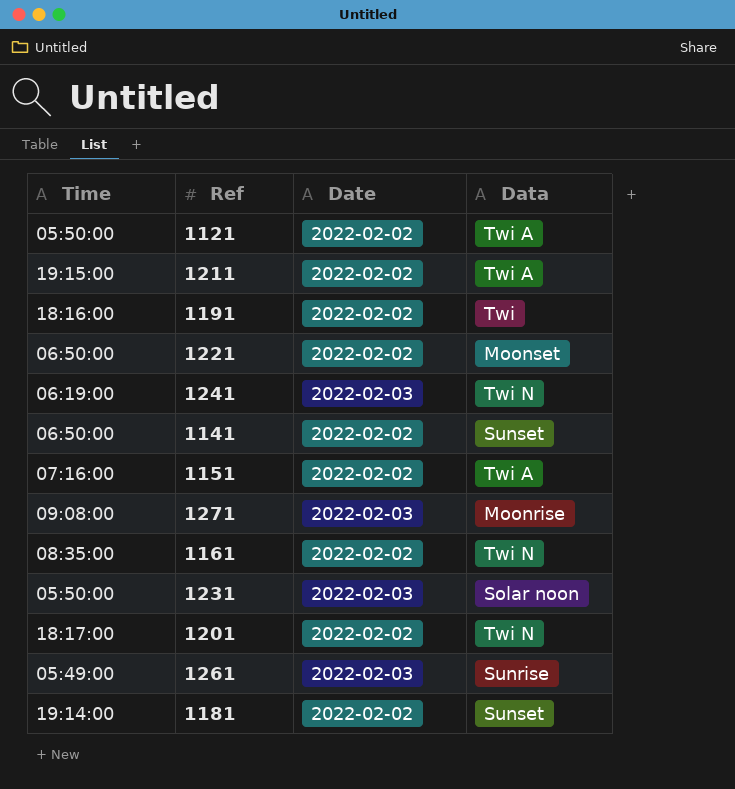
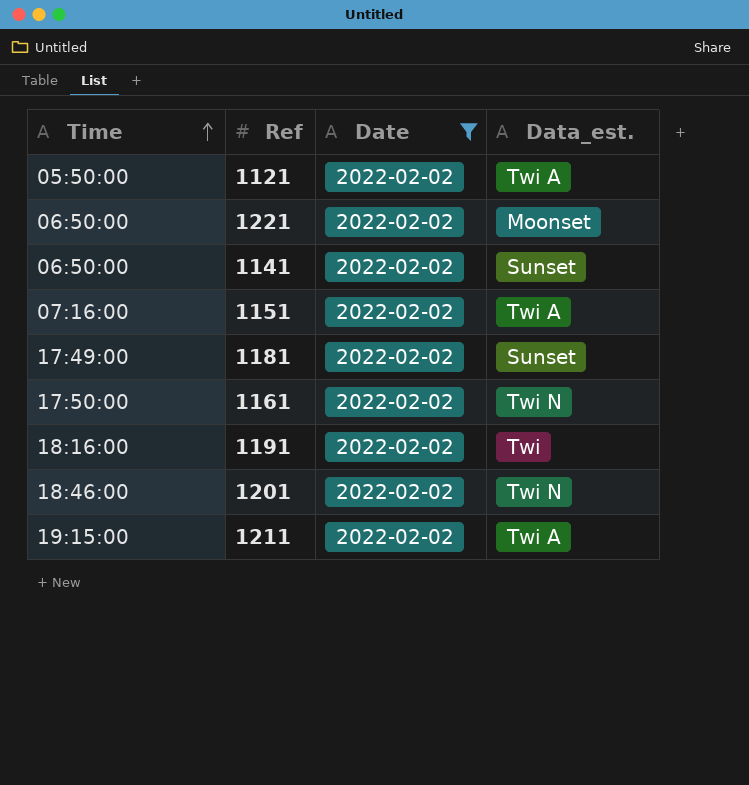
filter: none -> Date = 2022-02-02
row order: none -> Time ascending
column name: Data -> Data_est.
1181 | Time: 19:14:00 -> 17:49:00
1161 | Time: 08:35:00 -> 17:50:00
1201 | Time: 18:17:00 -> 18:46:00

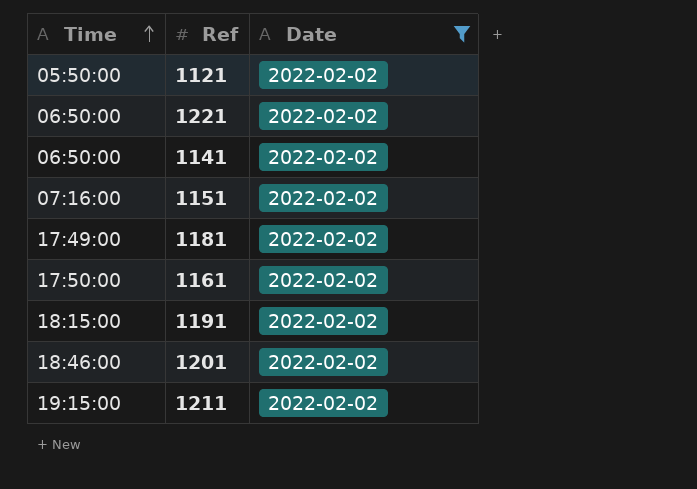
column Data_est. | position: 4 -> none
1191 | Time: 18:16:00 -> 18:15:00

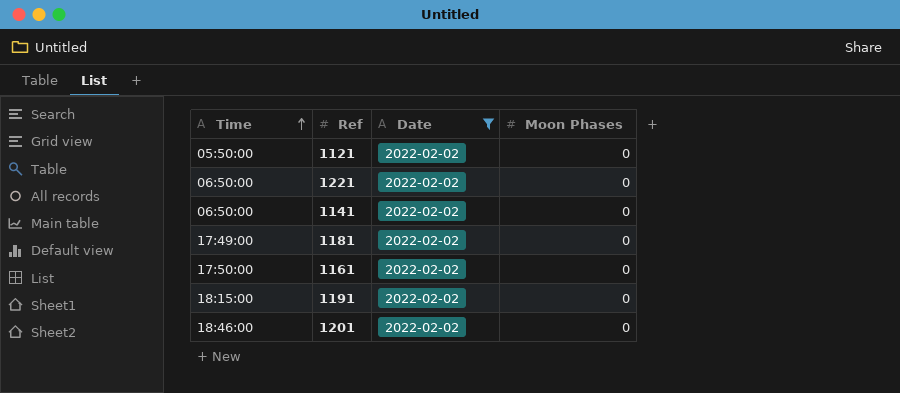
column Moon Phases | position: none -> 4
row 1151: 07:16:00 | 2022-02-02 -> none
row 1211: 19:15:00 | 2022-02-02 -> none

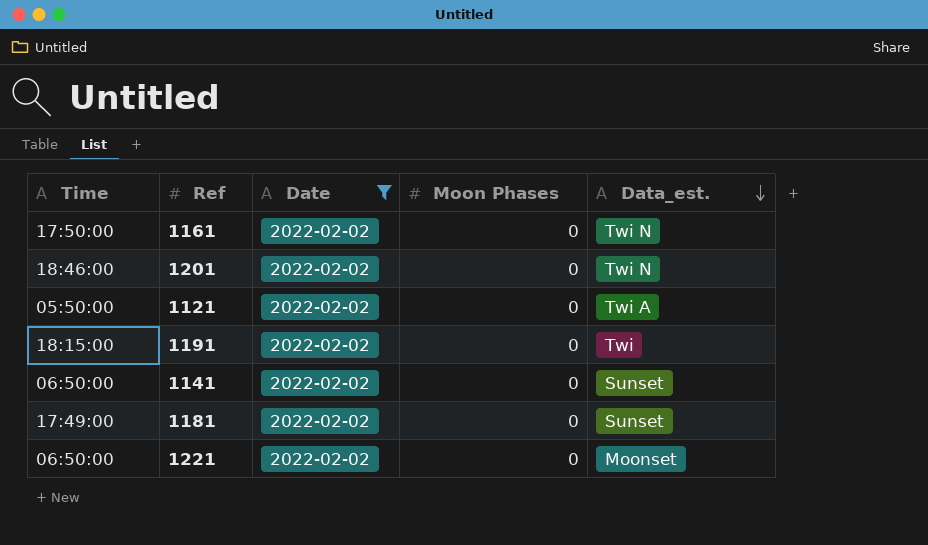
row order: Time ascending -> Data_est. descending
column Data_est. | position: none -> 5

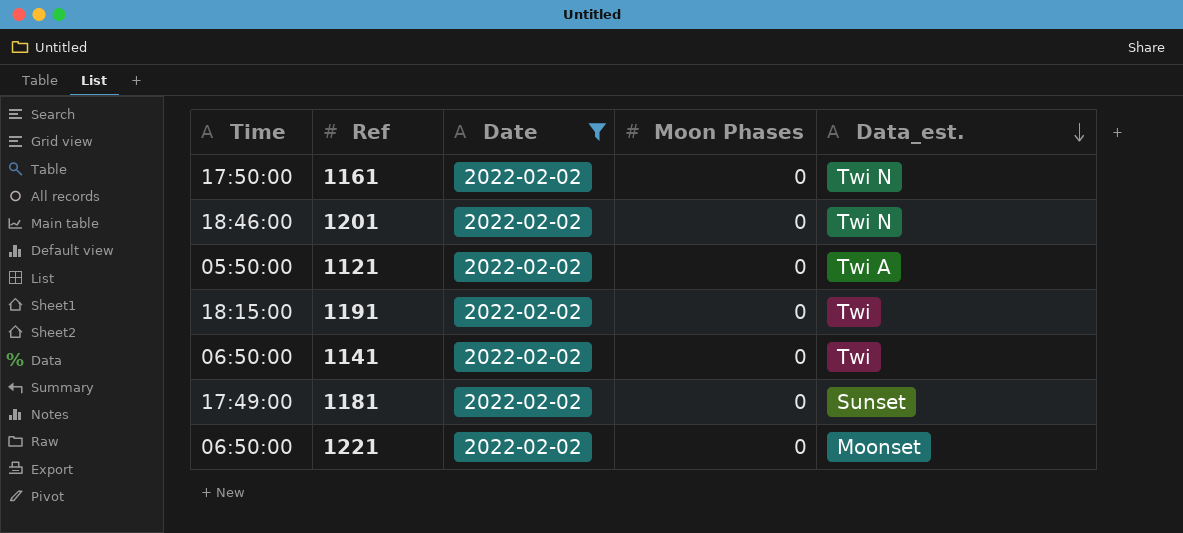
1141 | Data_est.: Sunset -> Twi

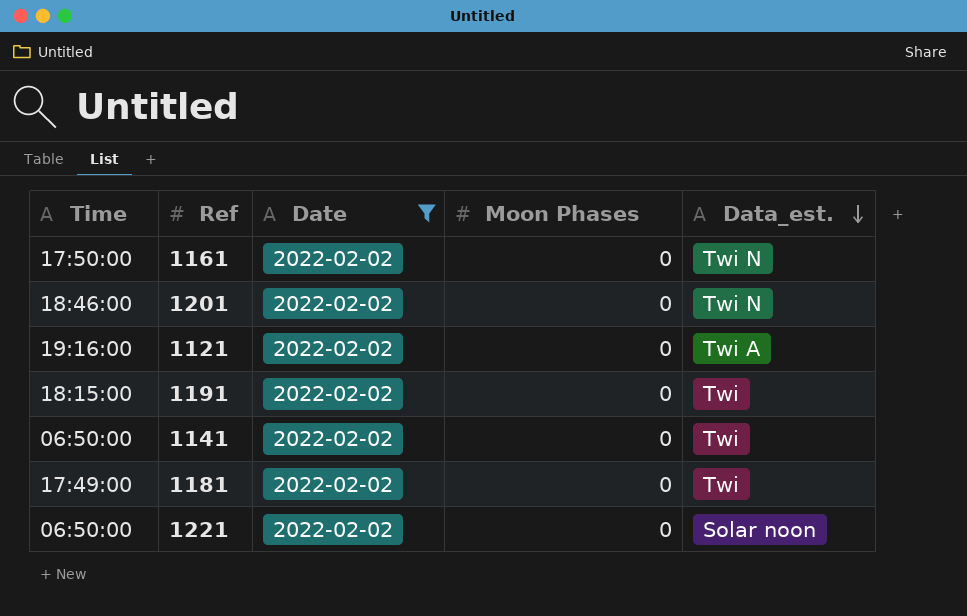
1121 | Time: 05:50:00 -> 19:16:00
1181 | Data_est.: Sunset -> Twi
1221 | Data_est.: Moonset -> Solar noon

